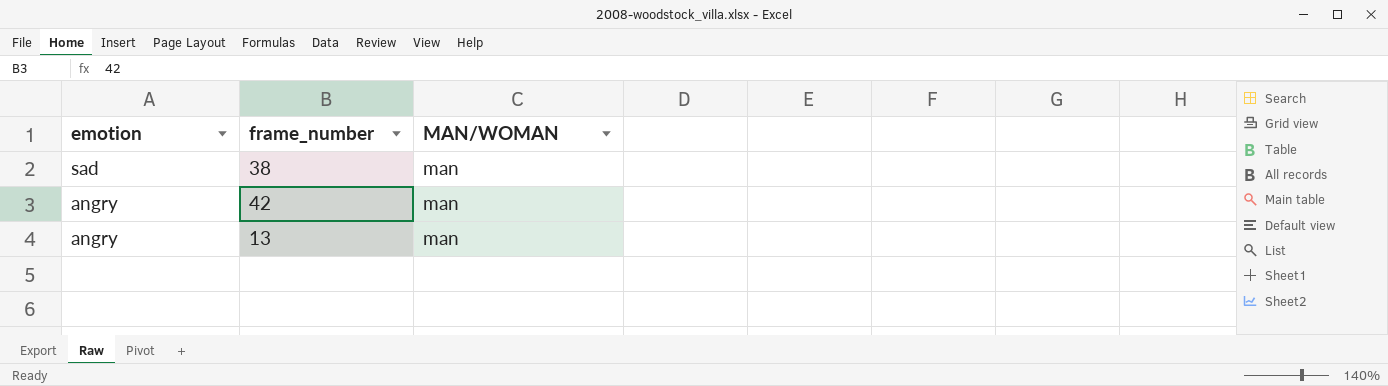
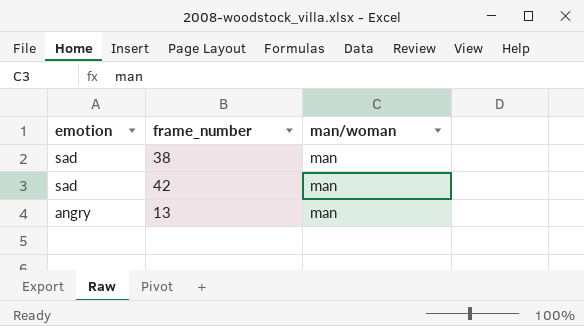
column name: MAN/WOMAN -> man/woman
42 | emotion: angry -> sad

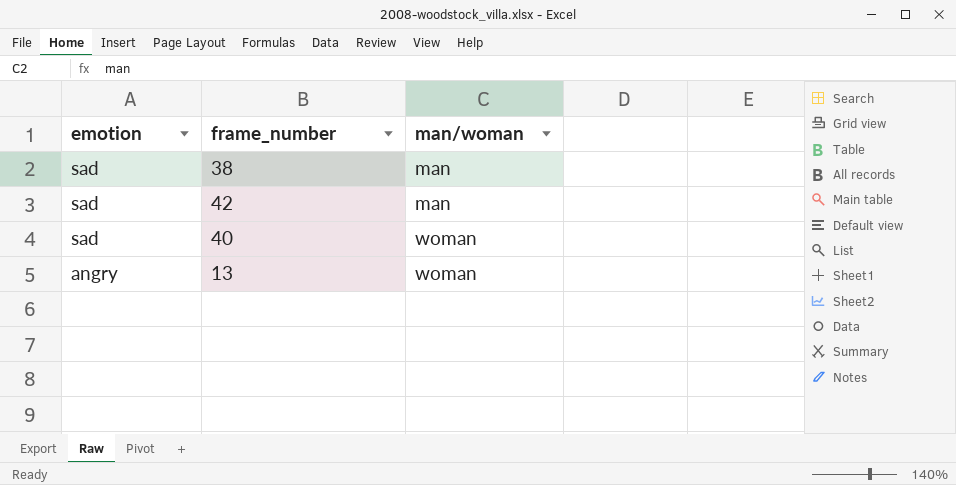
row 40: none -> sad | woman
13 | man/woman: man -> woman

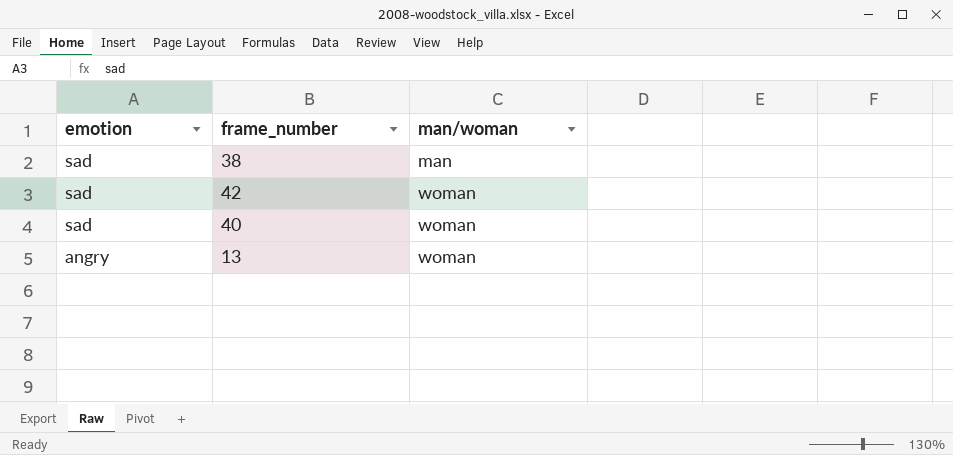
42 | man/woman: man -> woman

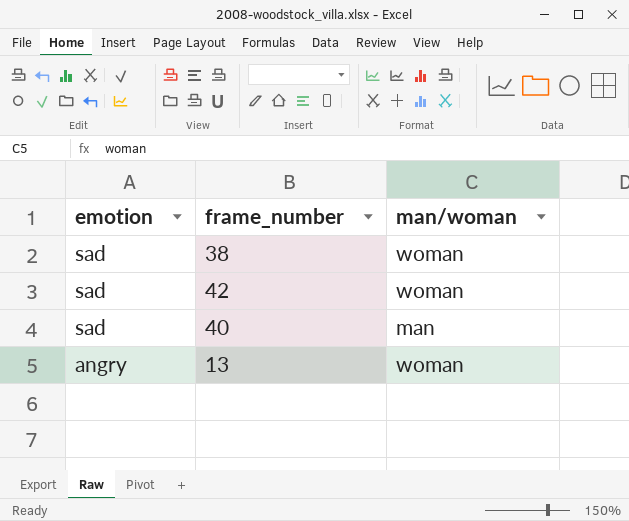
38 | man/woman: man -> woman
40 | man/woman: woman -> man

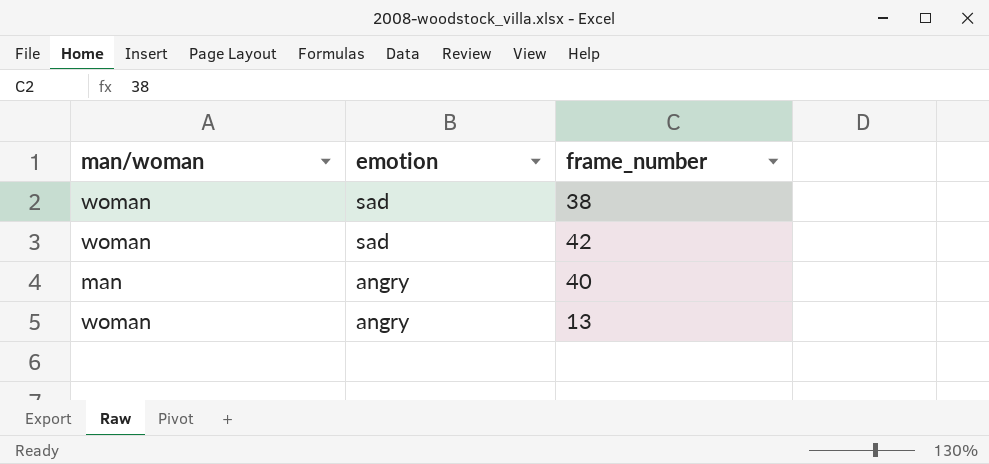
column man/woman | position: 3 -> 1
40 | emotion: sad -> angry

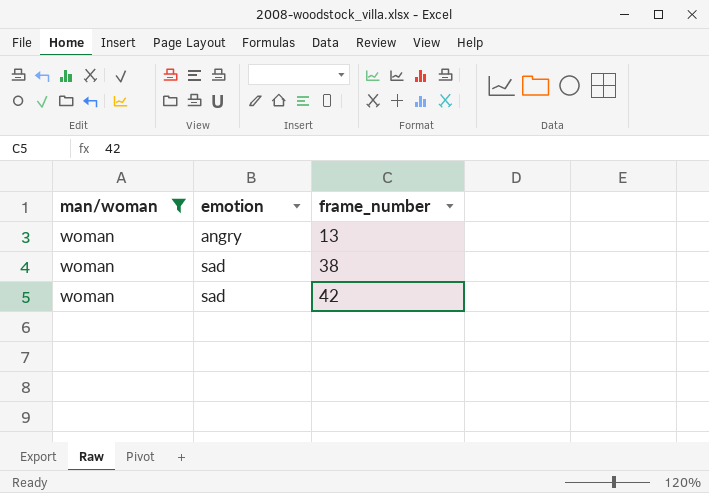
filter: none -> man/woman = woman
row order: emotion descending -> emotion ascending

